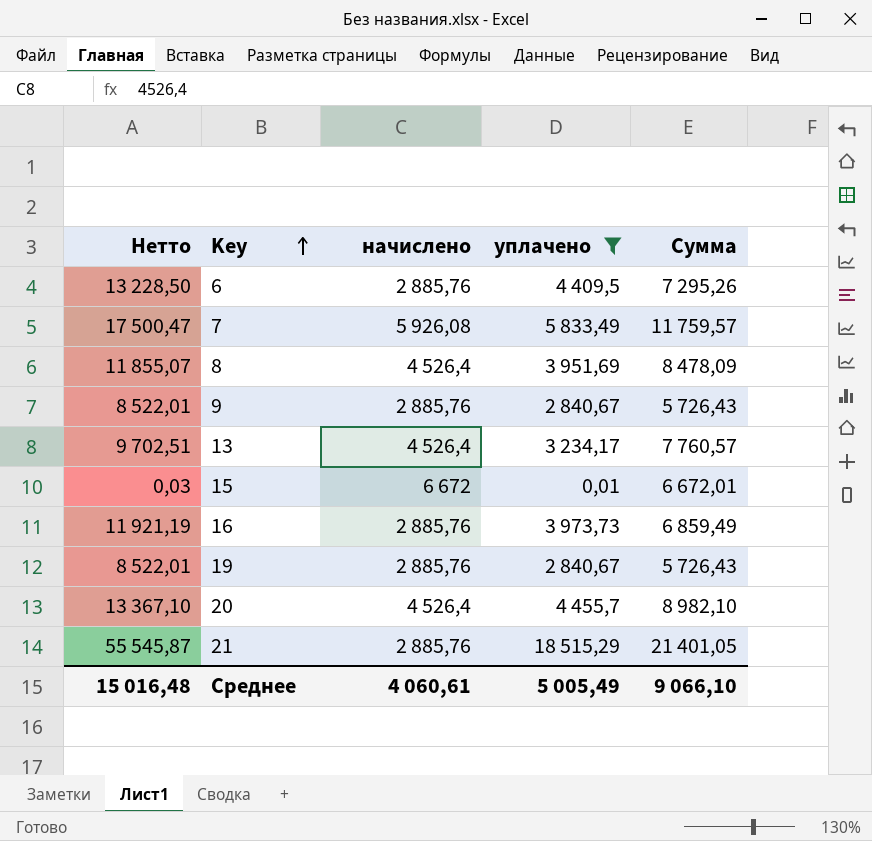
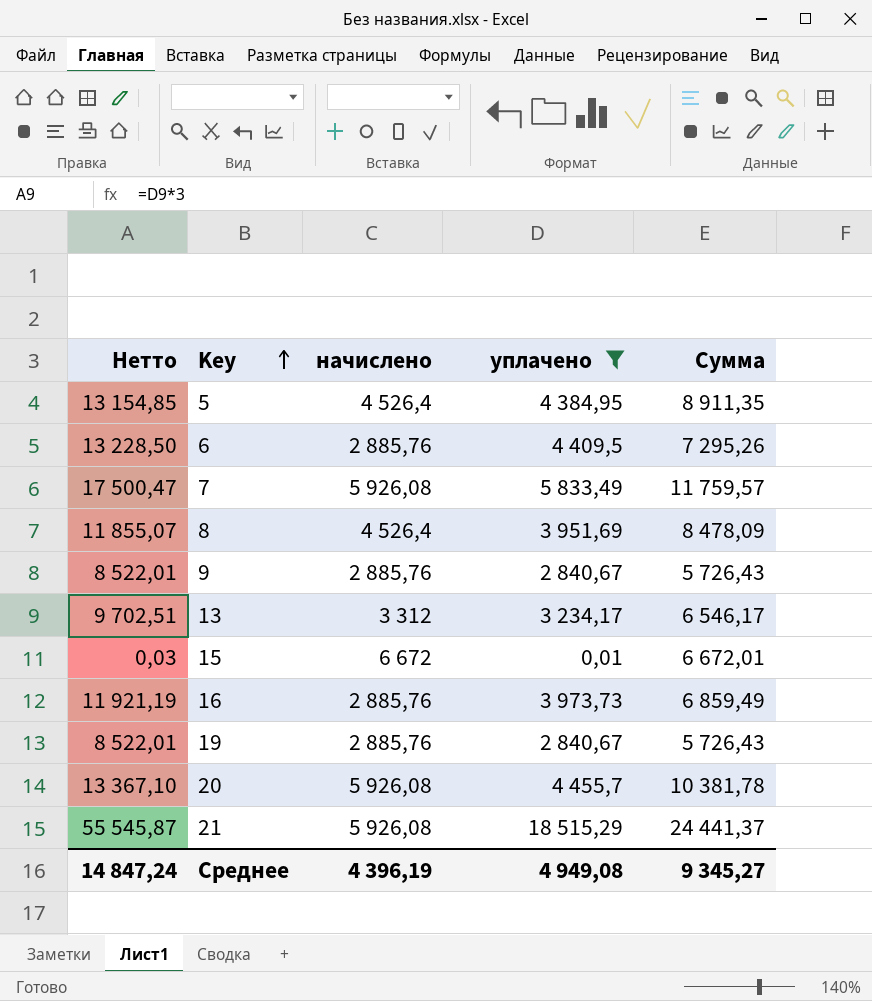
row 5: none -> 13 154,85 | 4 526,4 | 4 384,95 | 8 911,35
13 | начислено: 4 526,4 -> 3 312
13 | Сумма: 7 760,57 -> 6 546,17
20 | начислено: 4 526,4 -> 5 926,08
20 | Сумма: 8 982,10 -> 10 381,78
21 | начислено: 2 885,76 -> 5 926,08
21 | Сумма: 21 401,05 -> 24 441,37
Среднее | Нетто: 15 016,48 -> 14 847,24
Среднее | начислено: 4 060,61 -> 4 396,19
Среднее | уплачено: 5 005,49 -> 4 949,08
Среднее | Сумма: 9 066,10 -> 9 345,27

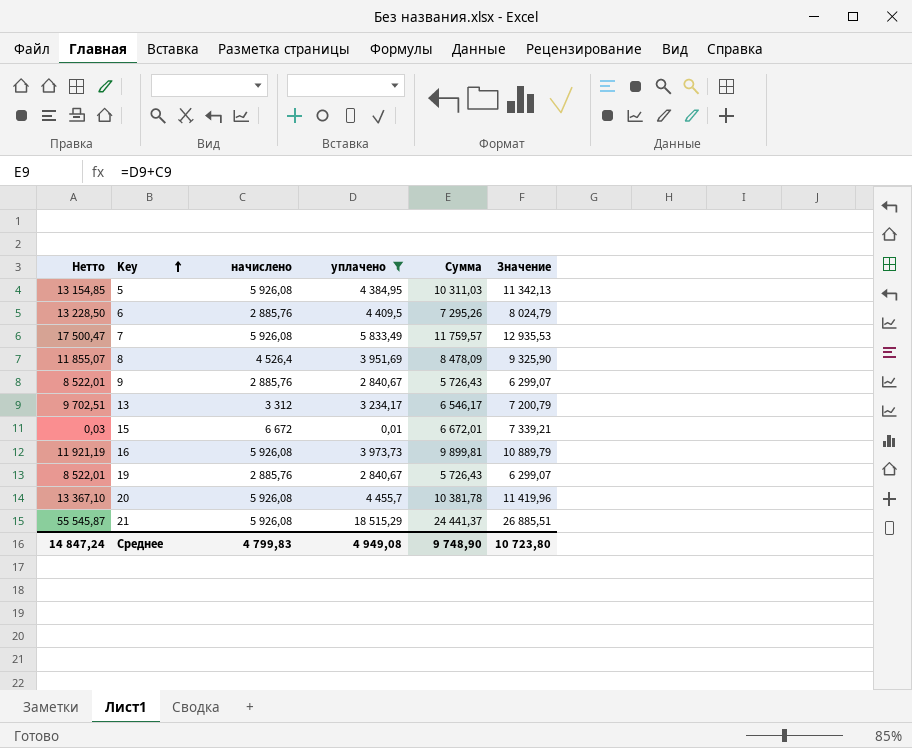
column Значение | formula: none -> [Сумма] * 1,1
5 | начислено: 4 526,4 -> 5 926,08
5 | Сумма: 8 911,35 -> 10 311,03
16 | начислено: 2 885,76 -> 5 926,08
16 | Сумма: 6 859,49 -> 9 899,81
Среднее | начислено: 4 396,19 -> 4 799,83
Среднее | Сумма: 9 345,27 -> 9 748,90

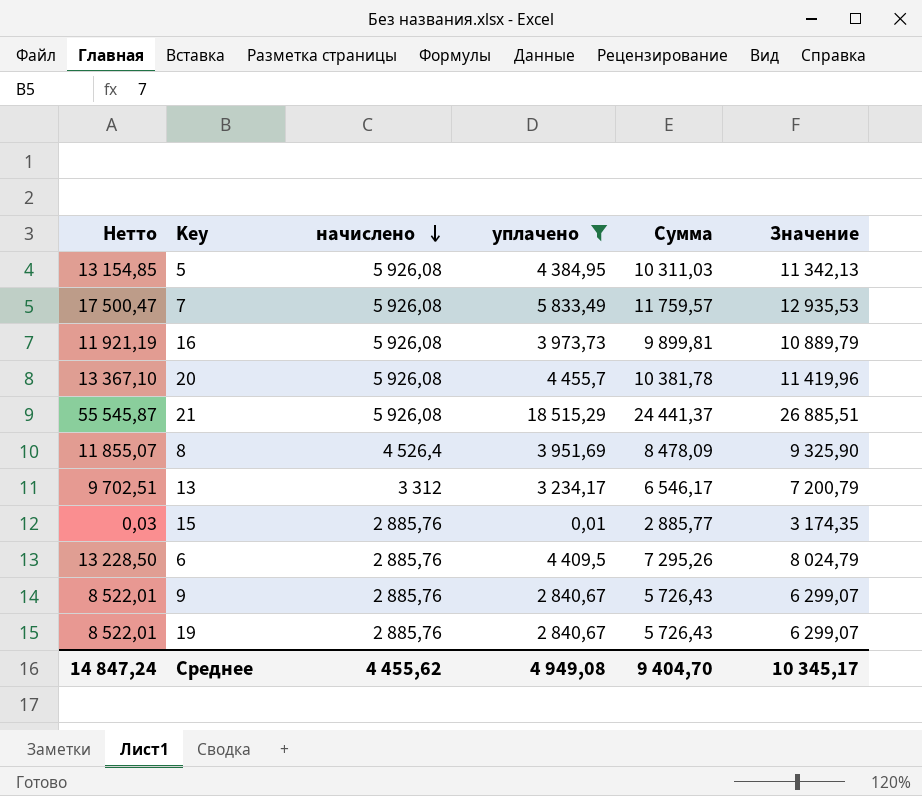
row order: Key ascending -> начислено descending
15 | начислено: 6 672 -> 2 885,76
15 | Сумма: 6 672,01 -> 2 885,77
15 | Значение: 7 339,21 -> 3 174,35
Среднее | начислено: 4 799,83 -> 4 455,62
Среднее | Сумма: 9 748,90 -> 9 404,70
Среднее | Значение: 10 723,80 -> 10 345,17

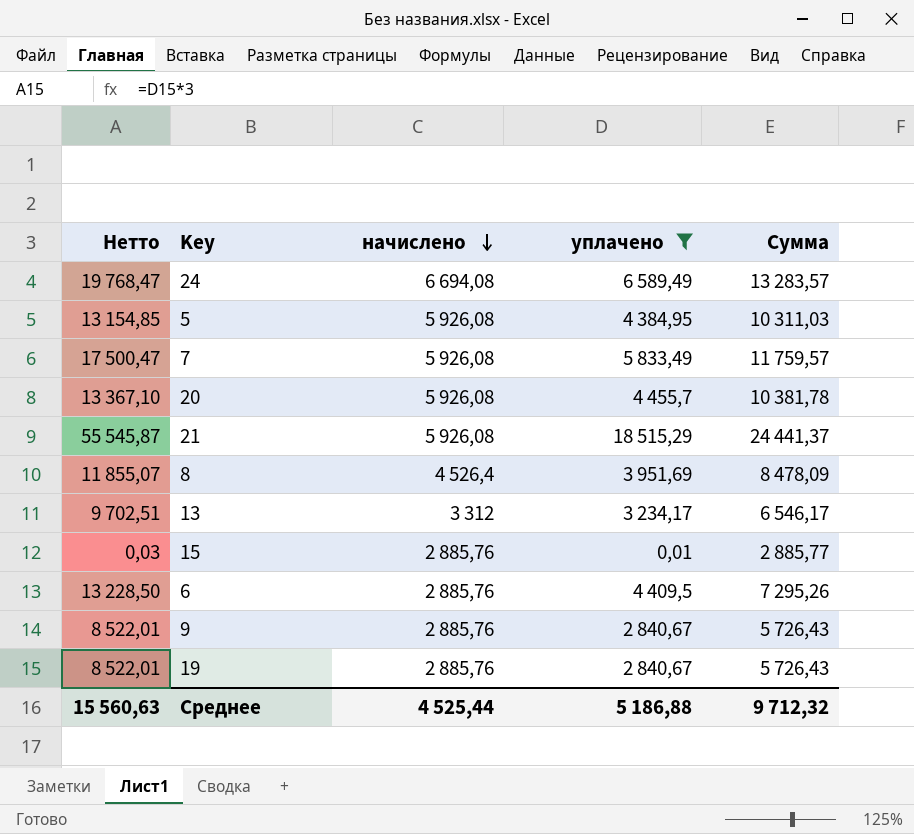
column Значение | formula: [Сумма] * 1,1 -> none
row 16: 11 921,19 | 5 926,08 | 3 973,73 | 9 899,81 | 10 889,79 -> none
row 24: none -> 19 768,47 | 6 694,08 | 6 589,49 | 13 283,57
Среднее | Нетто: 14 847,24 -> 15 560,63
Среднее | начислено: 4 455,62 -> 4 525,44
Среднее | уплачено: 4 949,08 -> 5 186,88
Среднее | Сумма: 9 404,70 -> 9 712,32

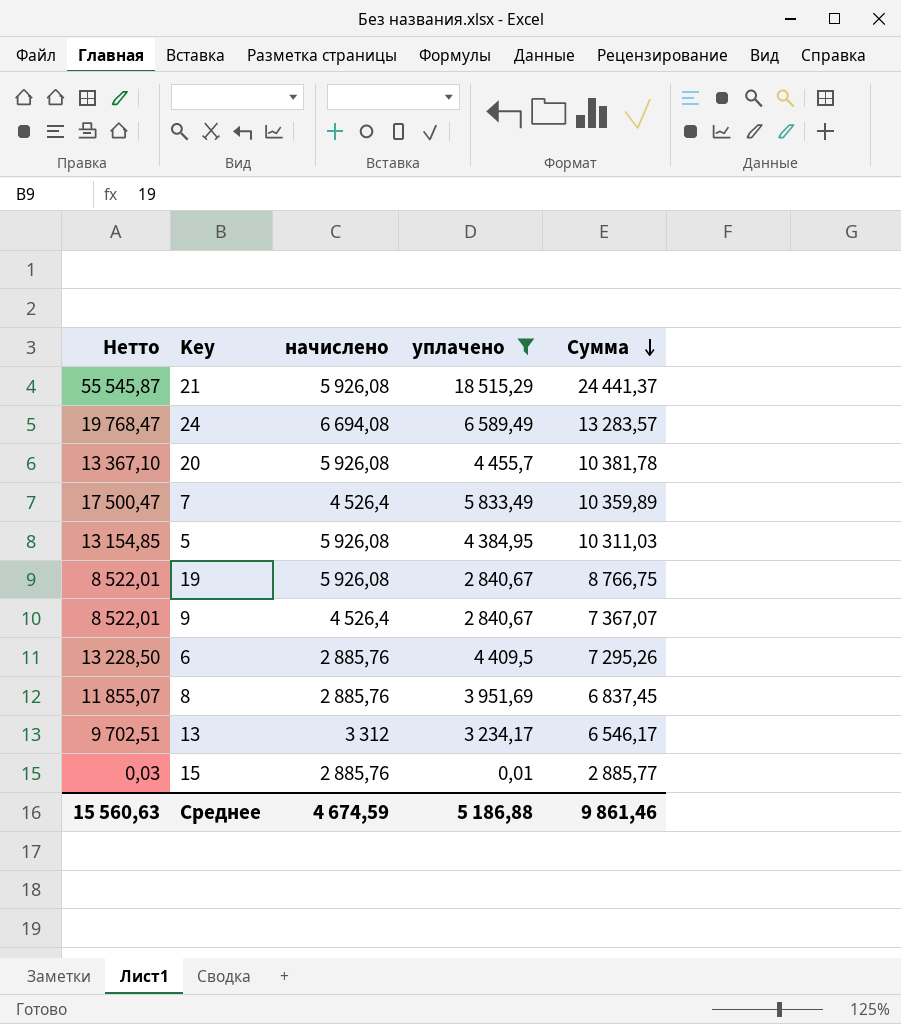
row order: начислено descending -> Сумма descending
7 | начислено: 5 926,08 -> 4 526,4
7 | Сумма: 11 759,57 -> 10 359,89
19 | начислено: 2 885,76 -> 5 926,08
19 | Сумма: 5 726,43 -> 8 766,75
9 | начислено: 2 885,76 -> 4 526,4
9 | Сумма: 5 726,43 -> 7 367,07
8 | начислено: 4 526,4 -> 2 885,76
8 | Сумма: 8 478,09 -> 6 837,45
Среднее | начислено: 4 525,44 -> 4 674,59
Среднее | Сумма: 9 712,32 -> 9 861,46

